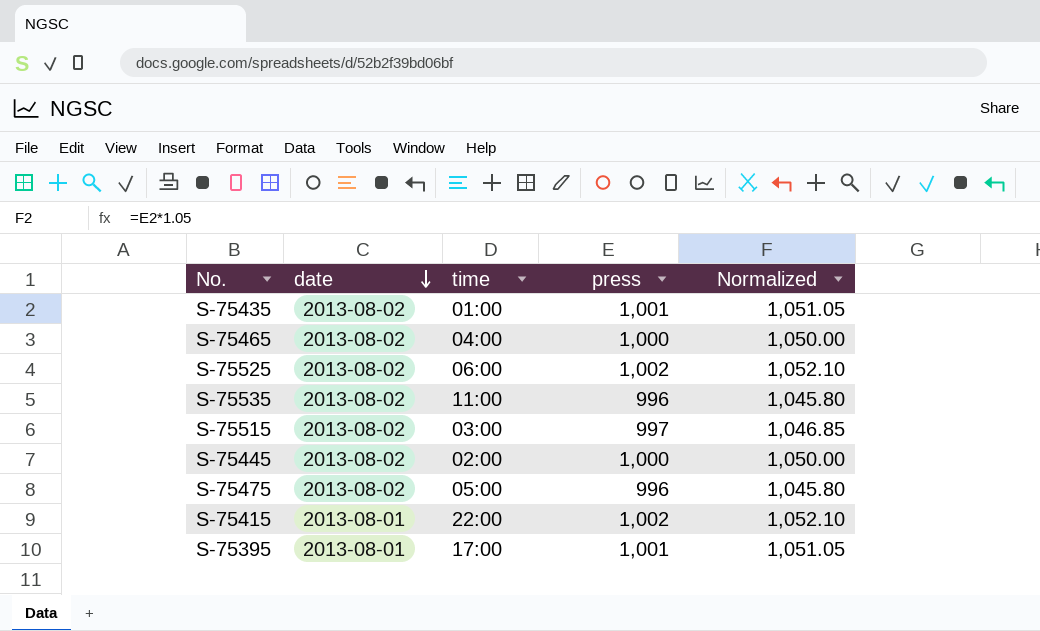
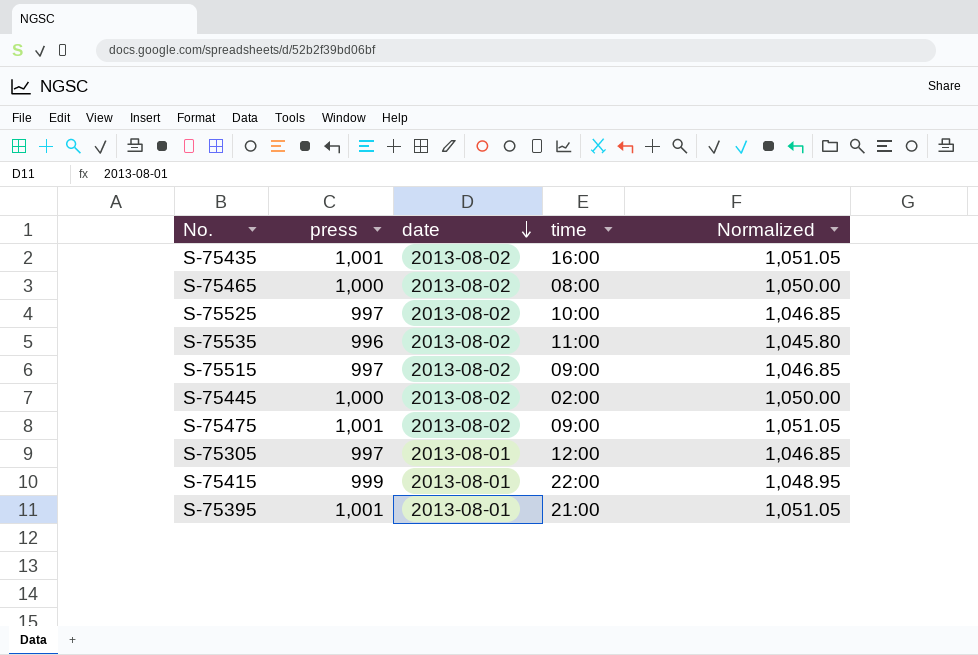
column press | position: 4 -> 2
S-75435 | time: 01:00 -> 16:00
S-75465 | time: 04:00 -> 08:00
S-75525 | press: 1,002 -> 997
S-75525 | time: 06:00 -> 10:00
S-75525 | Normalized: 1,052.10 -> 1,046.85
S-75515 | time: 03:00 -> 09:00
S-75475 | press: 996 -> 1,001
S-75475 | time: 05:00 -> 09:00
S-75475 | Normalized: 1,045.80 -> 1,051.05
row S-75305: none -> 997 | 2013-08-01 | 12:00 | 1,046.85
S-75415 | press: 1,002 -> 999
S-75415 | Normalized: 1,052.10 -> 1,048.95
S-75395 | time: 17:00 -> 21:00

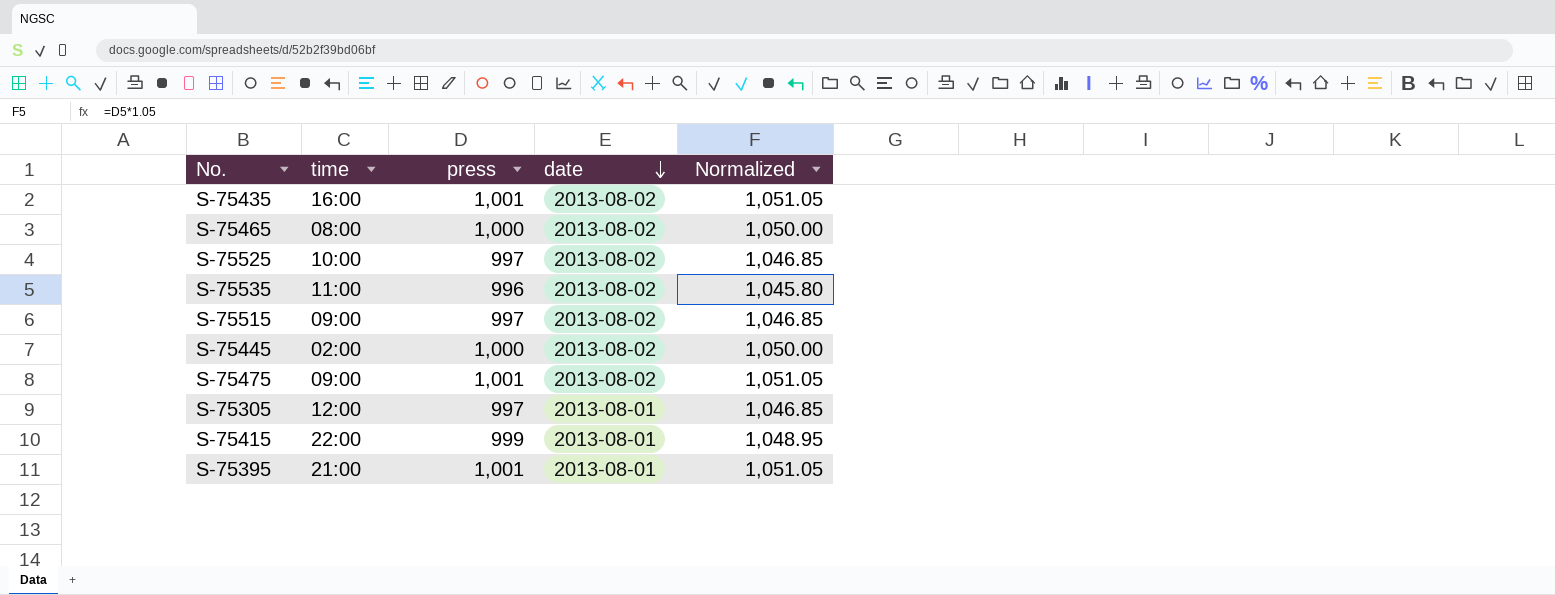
column time | position: 4 -> 2

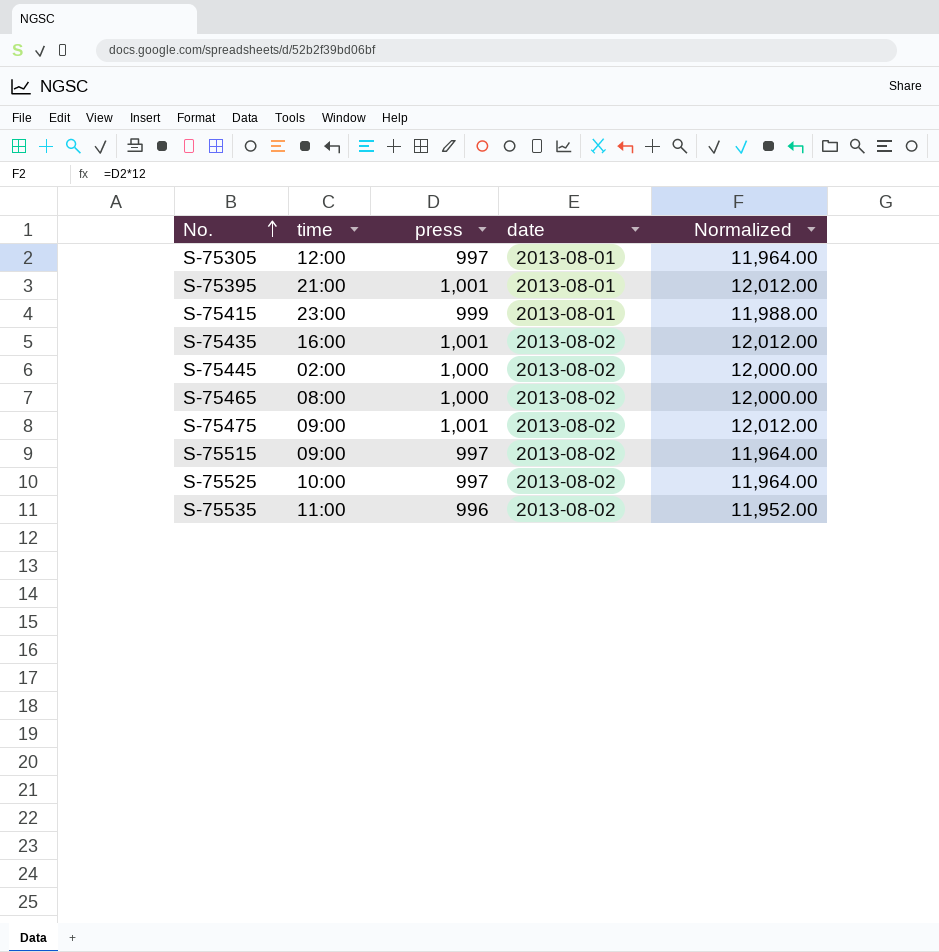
row order: date descending -> No. ascending
column Normalized | formula: [press] * 1.05 -> [press] * 12
S-75415 | time: 22:00 -> 23:00

